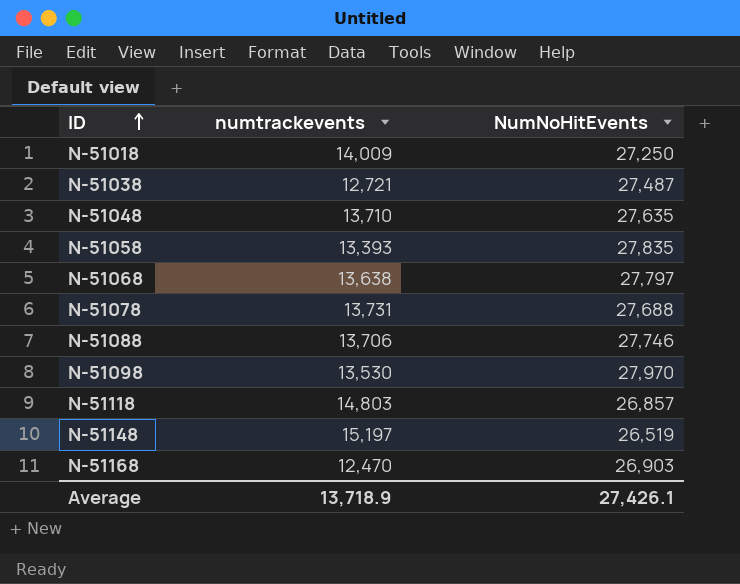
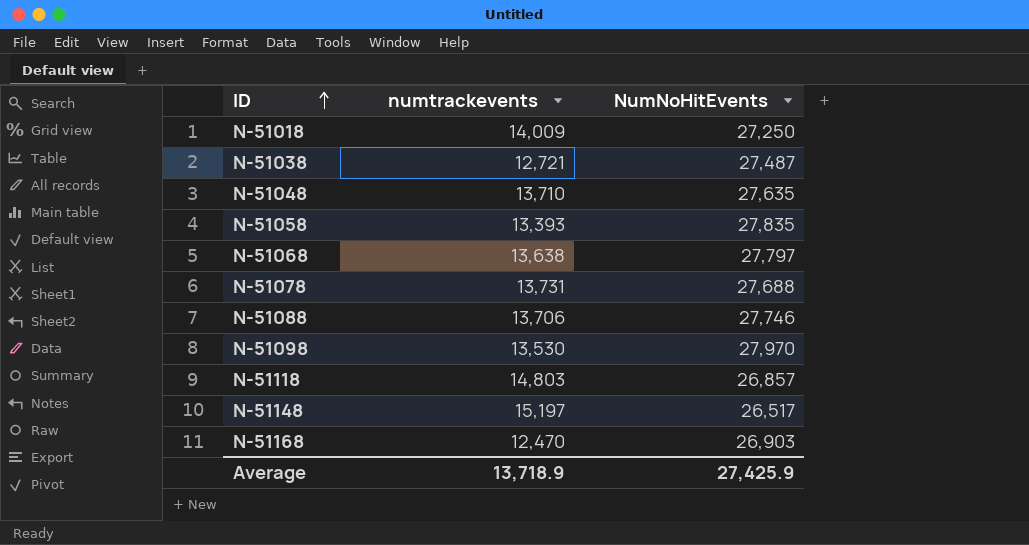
N-51148 | NumNoHitEvents: 26,519 -> 26,517
Average | NumNoHitEvents: 27,426.1 -> 27,425.9

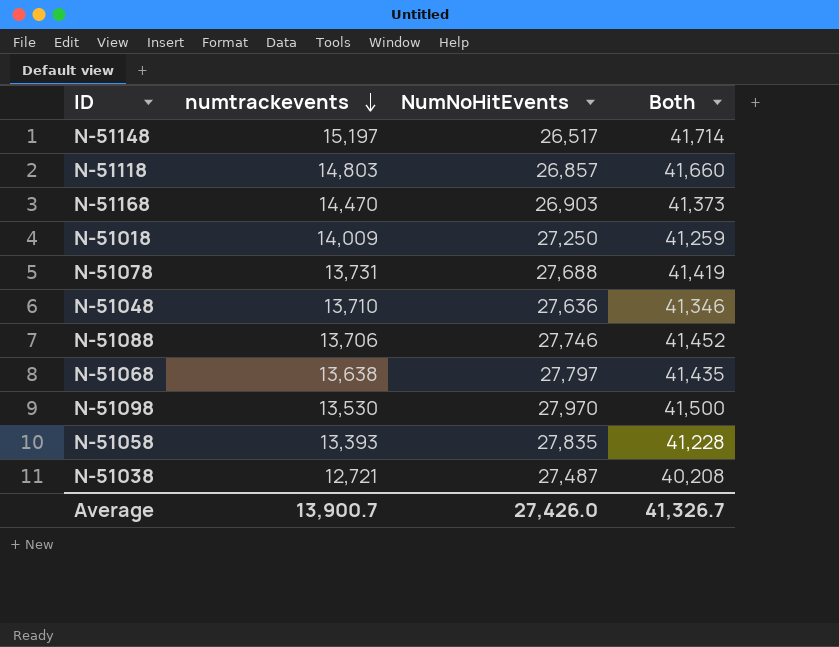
row order: ID ascending -> numtrackevents descending
column Both | formula: none -> [numtrackevents] + [NumNoHitEvents]
N-51168 | numtrackevents: 12,470 -> 14,470
N-51048 | NumNoHitEvents: 27,635 -> 27,636
Average | numtrackevents: 13,718.9 -> 13,900.7
Average | NumNoHitEvents: 27,425.9 -> 27,426.0

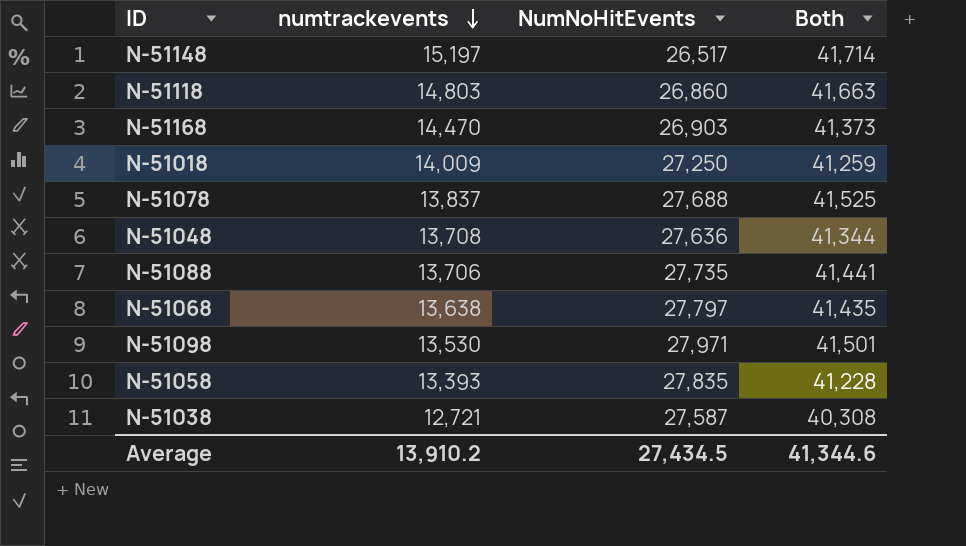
N-51118 | NumNoHitEvents: 26,857 -> 26,860
N-51118 | Both: 41,660 -> 41,663
N-51078 | numtrackevents: 13,731 -> 13,837
N-51078 | Both: 41,419 -> 41,525
N-51048 | numtrackevents: 13,710 -> 13,708
N-51048 | Both: 41,346 -> 41,344
N-51088 | NumNoHitEvents: 27,746 -> 27,735
N-51088 | Both: 41,452 -> 41,441
N-51098 | NumNoHitEvents: 27,970 -> 27,971
N-51098 | Both: 41,500 -> 41,501
N-51038 | NumNoHitEvents: 27,487 -> 27,587
N-51038 | Both: 40,208 -> 40,308
Average | numtrackevents: 13,900.7 -> 13,910.2
Average | NumNoHitEvents: 27,426.0 -> 27,434.5
Average | Both: 41,326.7 -> 41,344.6

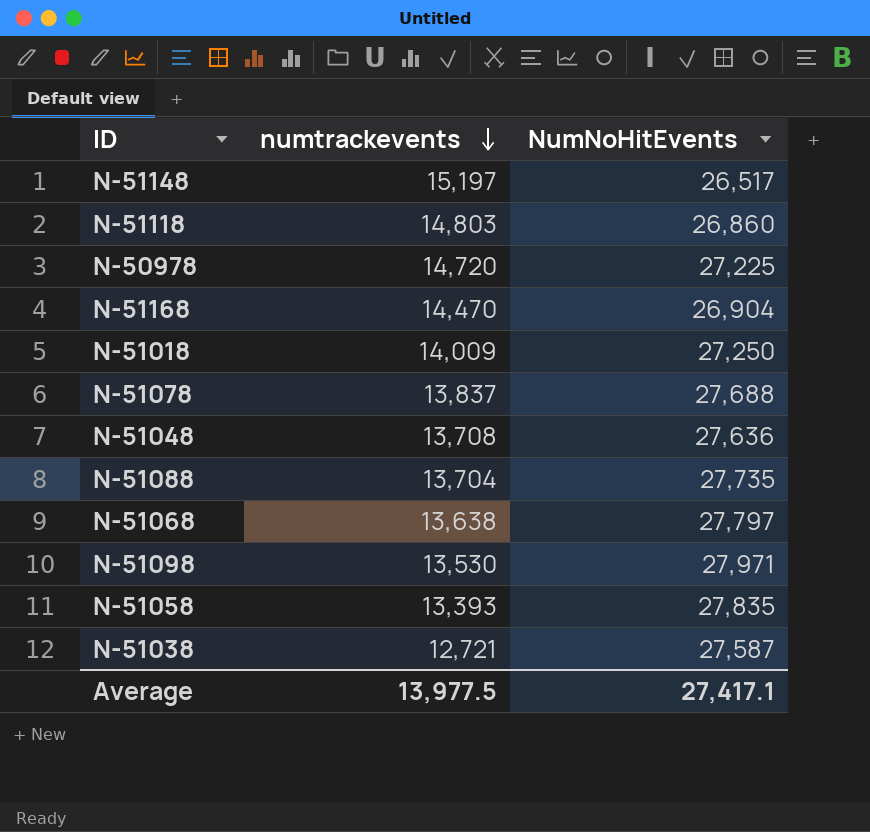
column Both | formula: [numtrackevents] + [NumNoHitEvents] -> none
row N-50978: none -> 14,720 | 27,225
N-51168 | NumNoHitEvents: 26,903 -> 26,904
N-51088 | numtrackevents: 13,706 -> 13,704
Average | numtrackevents: 13,910.2 -> 13,977.5
Average | NumNoHitEvents: 27,434.5 -> 27,417.1

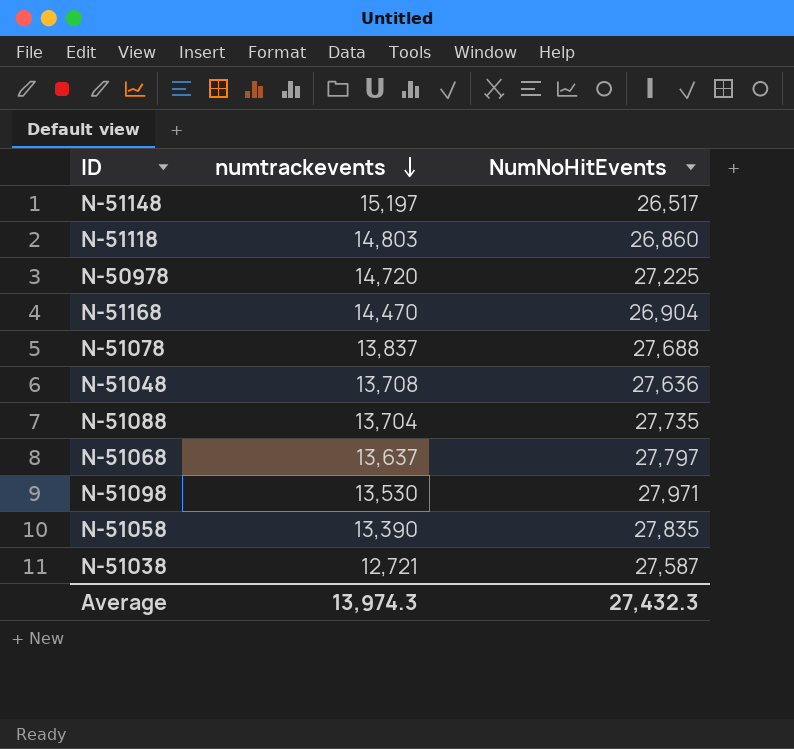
row N-51018: 14,009 | 27,250 -> none
N-51068 | numtrackevents: 13,638 -> 13,637
N-51058 | numtrackevents: 13,393 -> 13,390
Average | numtrackevents: 13,977.5 -> 13,974.3
Average | NumNoHitEvents: 27,417.1 -> 27,432.3

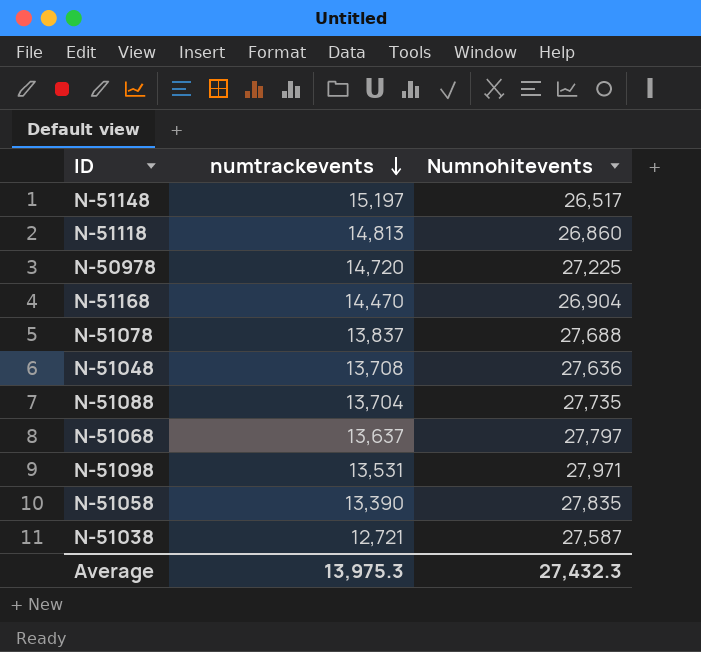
column name: NumNoHitEvents -> Numnohitevents
N-51118 | numtrackevents: 14,803 -> 14,813
N-51098 | numtrackevents: 13,530 -> 13,531
Average | numtrackevents: 13,974.3 -> 13,975.3

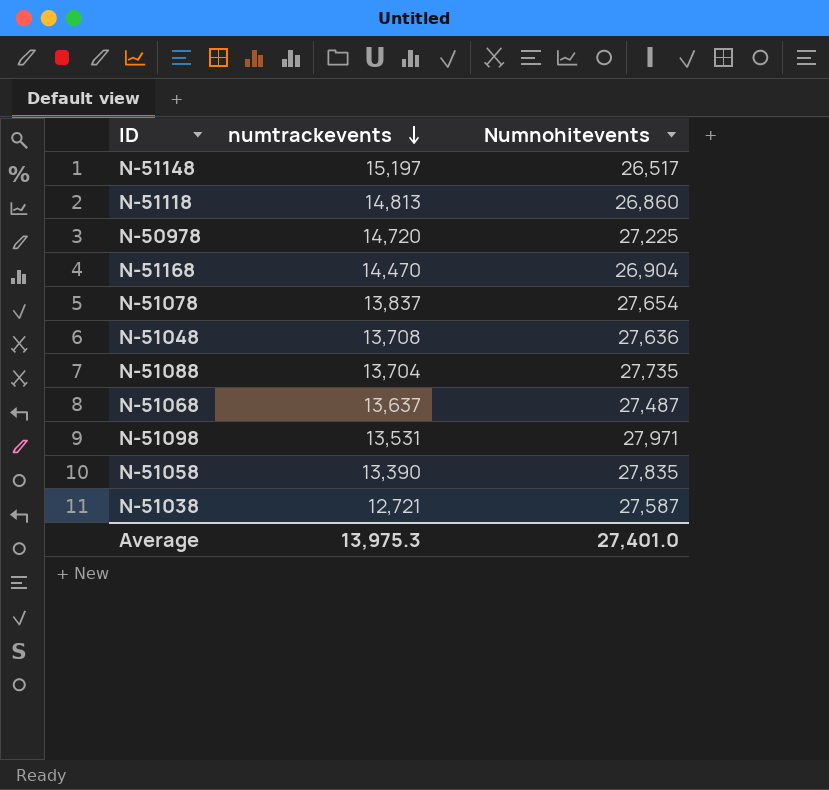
N-51078 | Numnohitevents: 27,688 -> 27,654
N-51068 | Numnohitevents: 27,797 -> 27,487
Average | Numnohitevents: 27,432.3 -> 27,401.0

